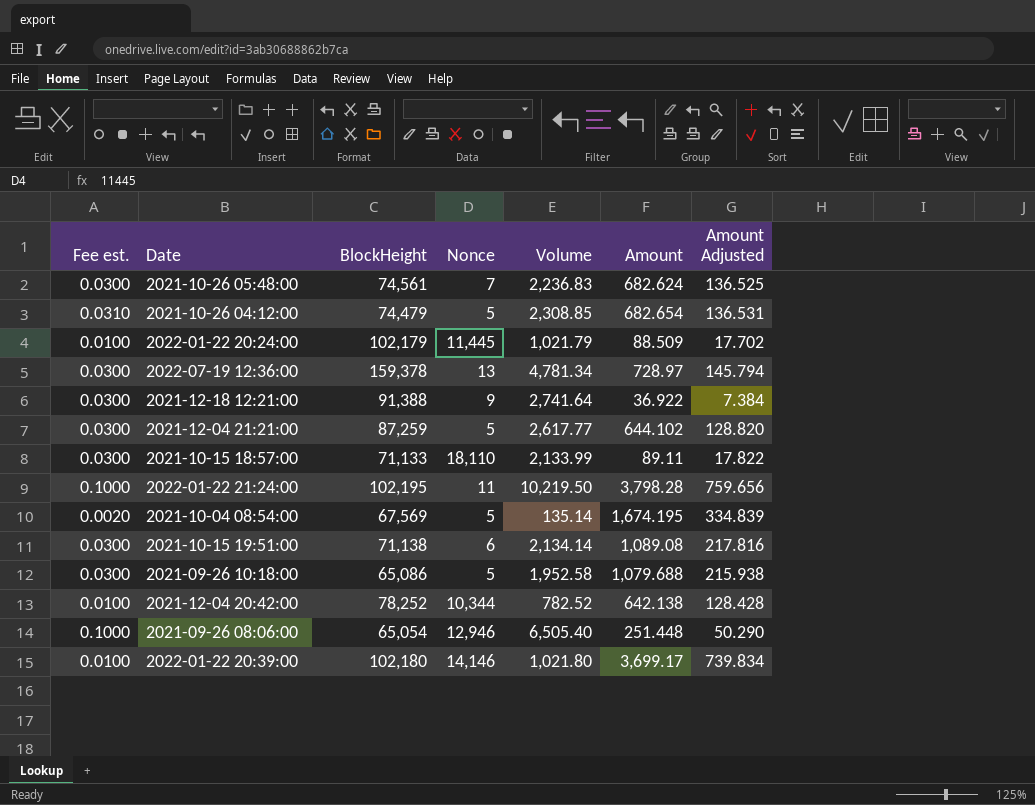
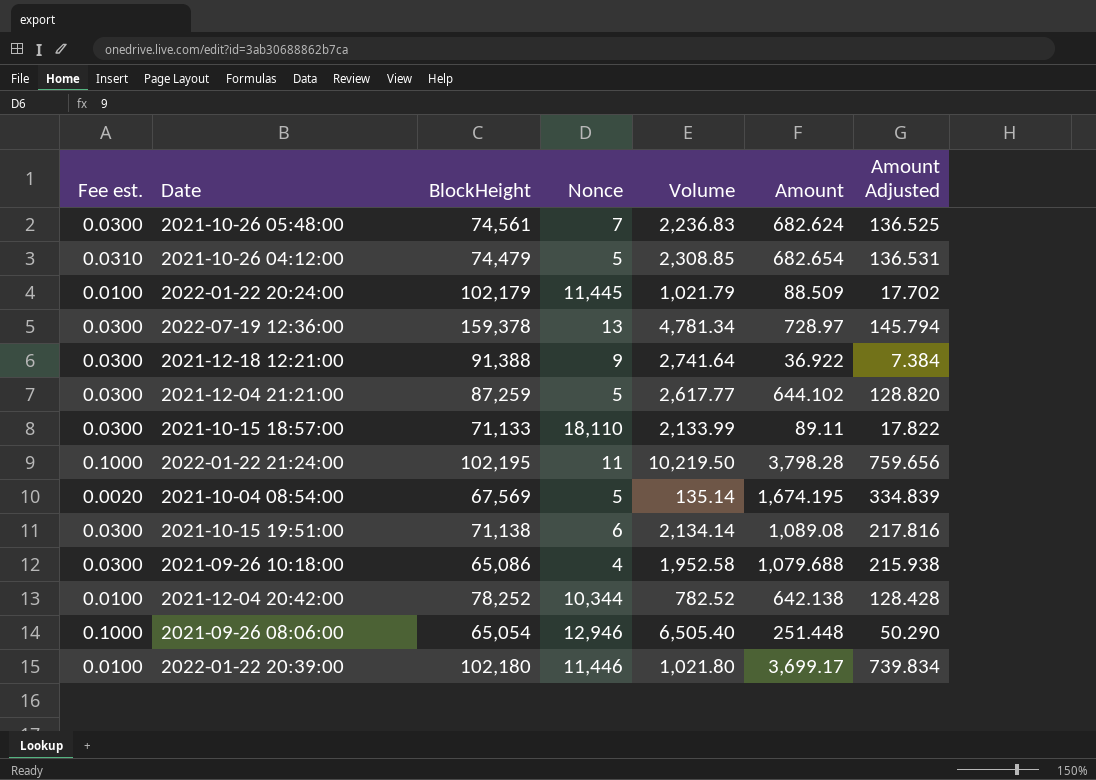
2021-09-26 10:18:00 | Nonce: 5 -> 4
2022-01-22 20:39:00 | Nonce: 14,146 -> 11,446

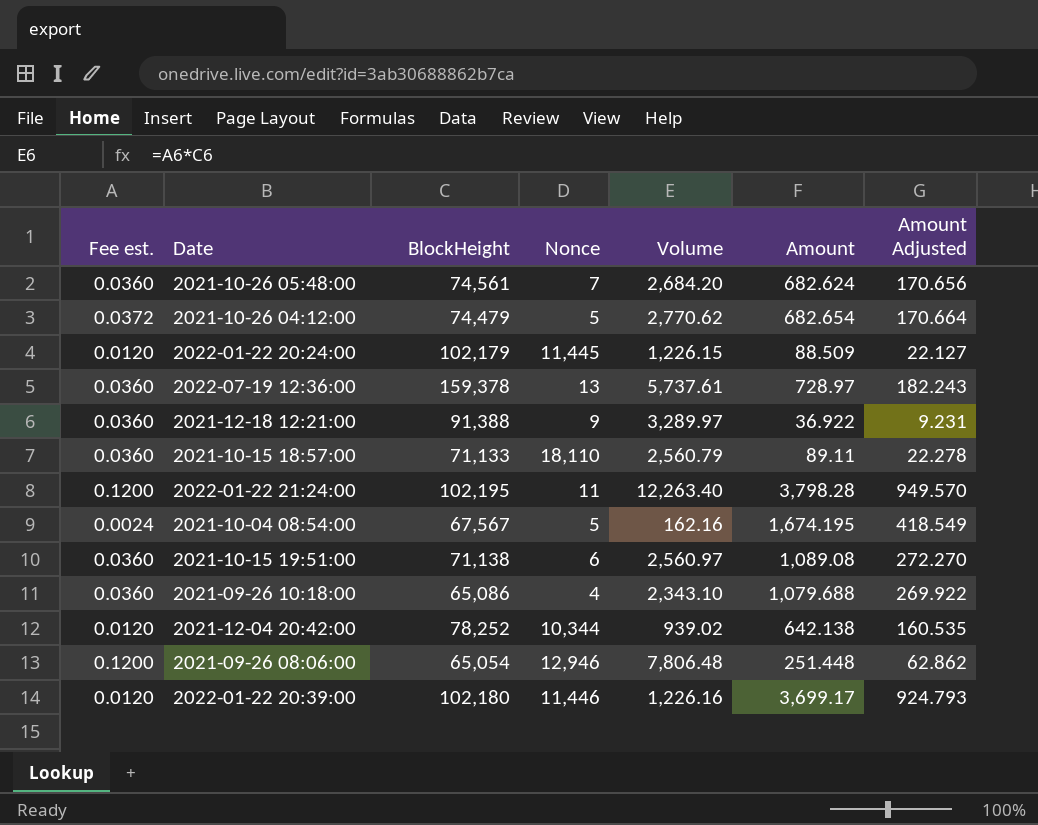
column Amount Adjusted | formula: [Amount] * 0.2 -> [Amount] * 0.25
row 2021-12-04 21:21:00: 0.0300 | 87,259 | 5 | 2,617.77 | 644.102 | 128.820 -> none
2021-10-26 05:48:00 | Fee est.: 0.0300 -> 0.0360
2021-10-26 05:48:00 | Volume: 2,236.83 -> 2,684.20
2021-10-26 04:12:00 | Fee est.: 0.0310 -> 0.0372
2021-10-26 04:12:00 | Volume: 2,308.85 -> 2,770.62
2022-01-22 20:24:00 | Fee est.: 0.0100 -> 0.0120
2022-01-22 20:24:00 | Volume: 1,021.79 -> 1,226.15
2022-07-19 12:36:00 | Fee est.: 0.0300 -> 0.0360
2022-07-19 12:36:00 | Volume: 4,781.34 -> 5,737.61
2021-12-18 12:21:00 | Fee est.: 0.0300 -> 0.0360
2021-12-18 12:21:00 | Volume: 2,741.64 -> 3,289.97
2021-10-15 18:57:00 | Fee est.: 0.0300 -> 0.0360
2021-10-15 18:57:00 | Volume: 2,133.99 -> 2,560.79
2022-01-22 21:24:00 | Fee est.: 0.1000 -> 0.1200
2022-01-22 21:24:00 | Volume: 10,219.50 -> 12,263.40
2021-10-04 08:54:00 | Fee est.: 0.0020 -> 0.0024
2021-10-04 08:54:00 | BlockHeight: 67,569 -> 67,567
2021-10-04 08:54:00 | Volume: 135.14 -> 162.16
2021-10-15 19:51:00 | Fee est.: 0.0300 -> 0.0360
2021-10-15 19:51:00 | Volume: 2,134.14 -> 2,560.97
2021-09-26 10:18:00 | Fee est.: 0.0300 -> 0.0360
2021-09-26 10:18:00 | Volume: 1,952.58 -> 2,343.10
2021-12-04 20:42:00 | Fee est.: 0.0100 -> 0.0120
2021-12-04 20:42:00 | Volume: 782.52 -> 939.02
2021-09-26 08:06:00 | Fee est.: 0.1000 -> 0.1200
2021-09-26 08:06:00 | Volume: 6,505.40 -> 7,806.48
2022-01-22 20:39:00 | Fee est.: 0.0100 -> 0.0120
2022-01-22 20:39:00 | Volume: 1,021.80 -> 1,226.16

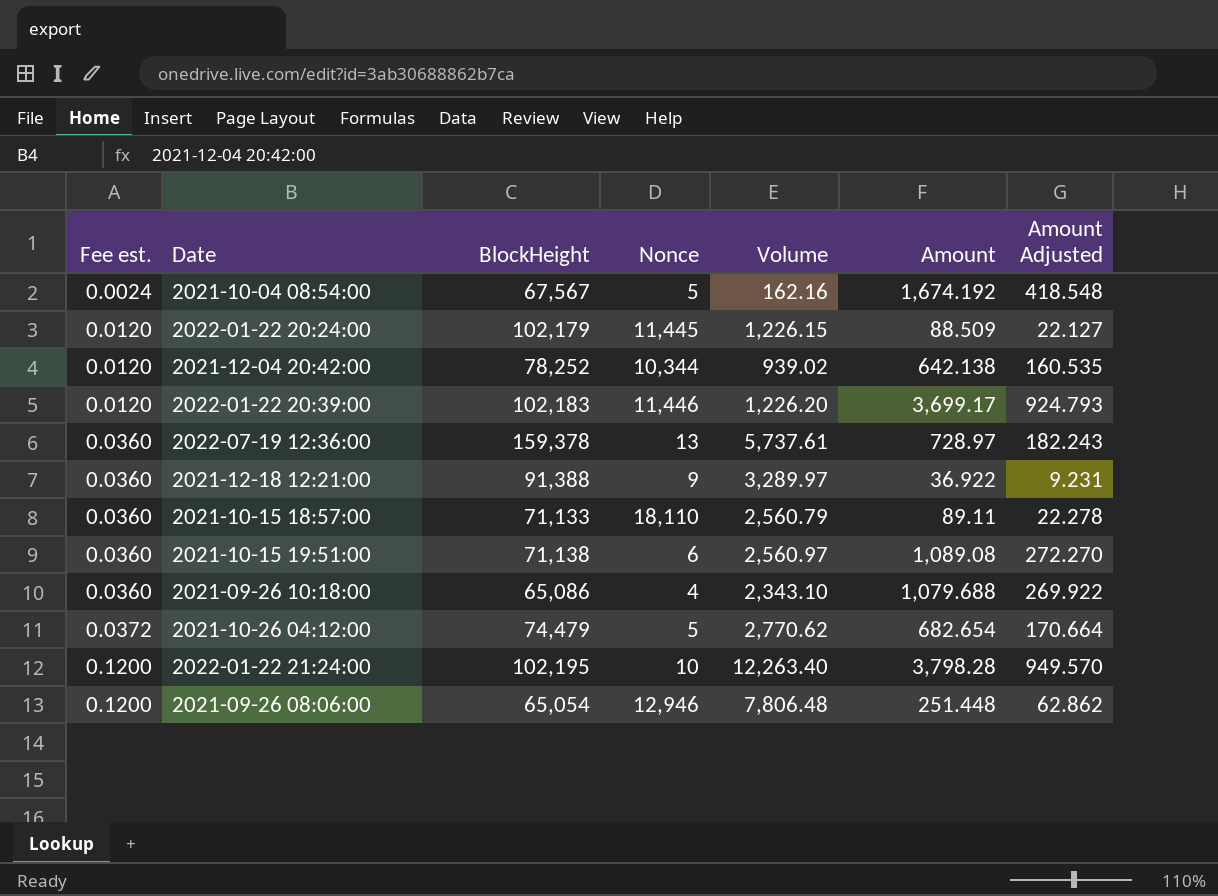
row order: none -> Fee est. ascending
row 2021-10-26 05:48:00: 0.0360 | 74,561 | 7 | 2,684.20 | 682.624 | 170.656 -> none
2021-10-04 08:54:00 | Amount: 1,674.195 -> 1,674.192
2021-10-04 08:54:00 | Amount Adjusted: 418.549 -> 418.548
2022-01-22 20:39:00 | BlockHeight: 102,180 -> 102,183
2022-01-22 20:39:00 | Volume: 1,226.16 -> 1,226.20
2022-01-22 21:24:00 | Nonce: 11 -> 10

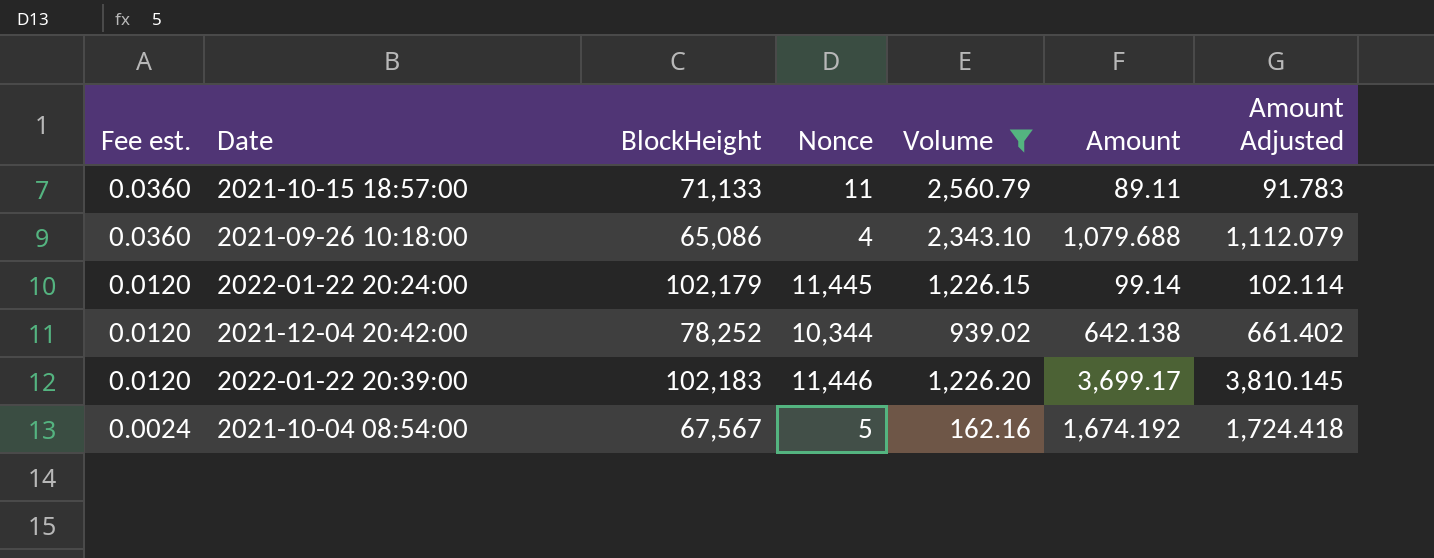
filter: none -> Volume <= 2,560.79
row order: Fee est. ascending -> Fee est. descending
column Amount Adjusted | formula: [Amount] * 0.25 -> [Amount] * 1.03
2021-10-15 18:57:00 | Nonce: 18,110 -> 11
2022-01-22 20:24:00 | Amount: 88.509 -> 99.14

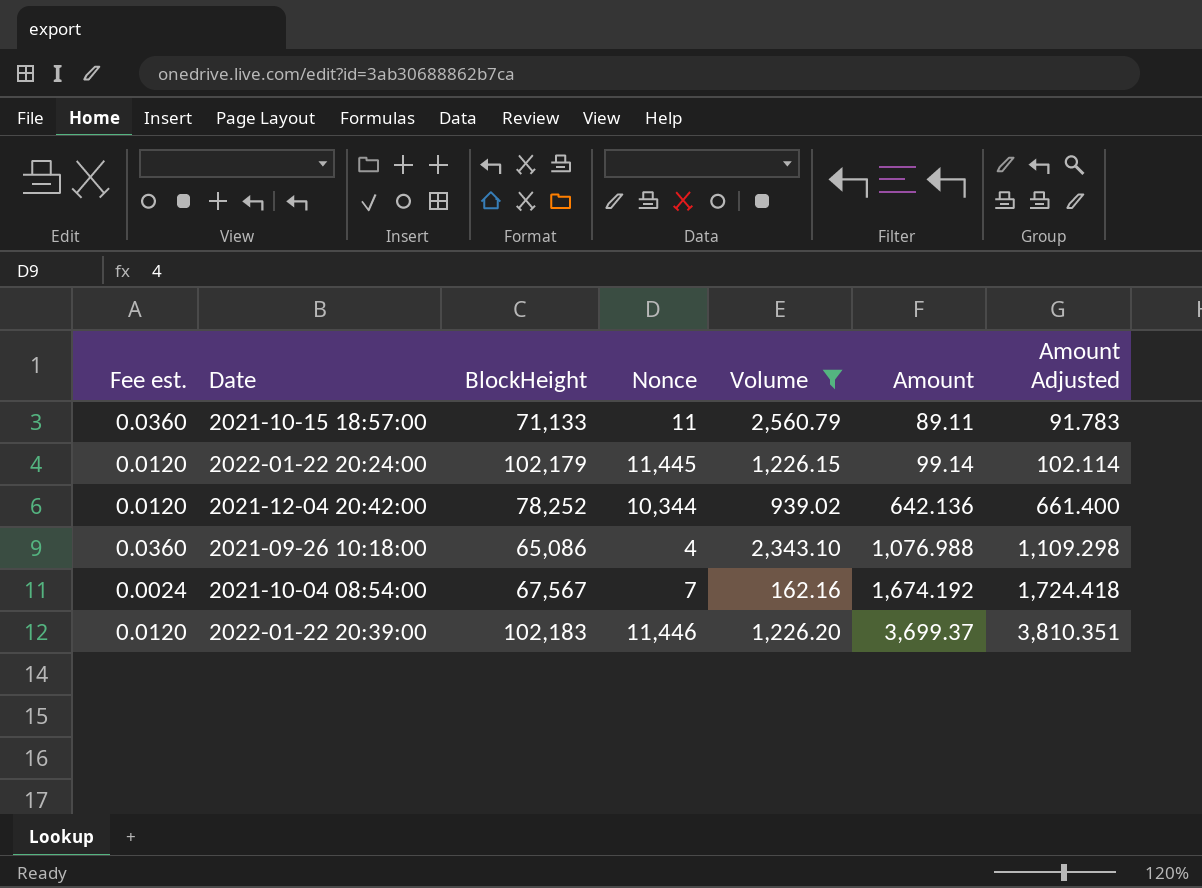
row order: Fee est. descending -> Amount ascending
2021-12-04 20:42:00 | Amount: 642.138 -> 642.136
2021-12-04 20:42:00 | Amount Adjusted: 661.402 -> 661.400
2021-09-26 10:18:00 | Amount: 1,079.688 -> 1,076.988
2021-09-26 10:18:00 | Amount Adjusted: 1,112.079 -> 1,109.298
2021-10-04 08:54:00 | Nonce: 5 -> 7
2022-01-22 20:39:00 | Amount: 3,699.17 -> 3,699.37
2022-01-22 20:39:00 | Amount Adjusted: 3,810.145 -> 3,810.351

